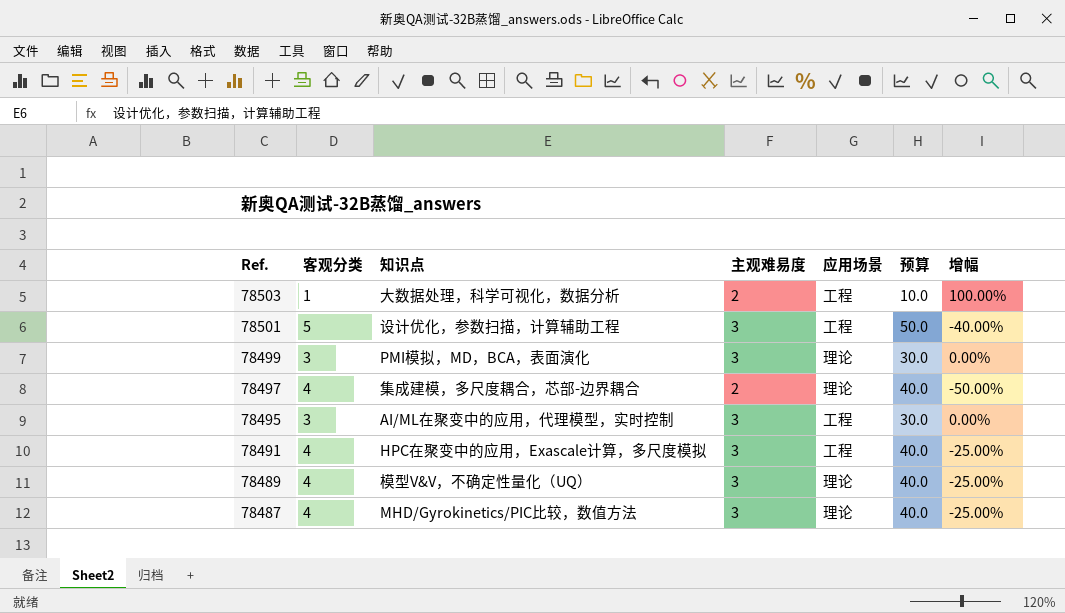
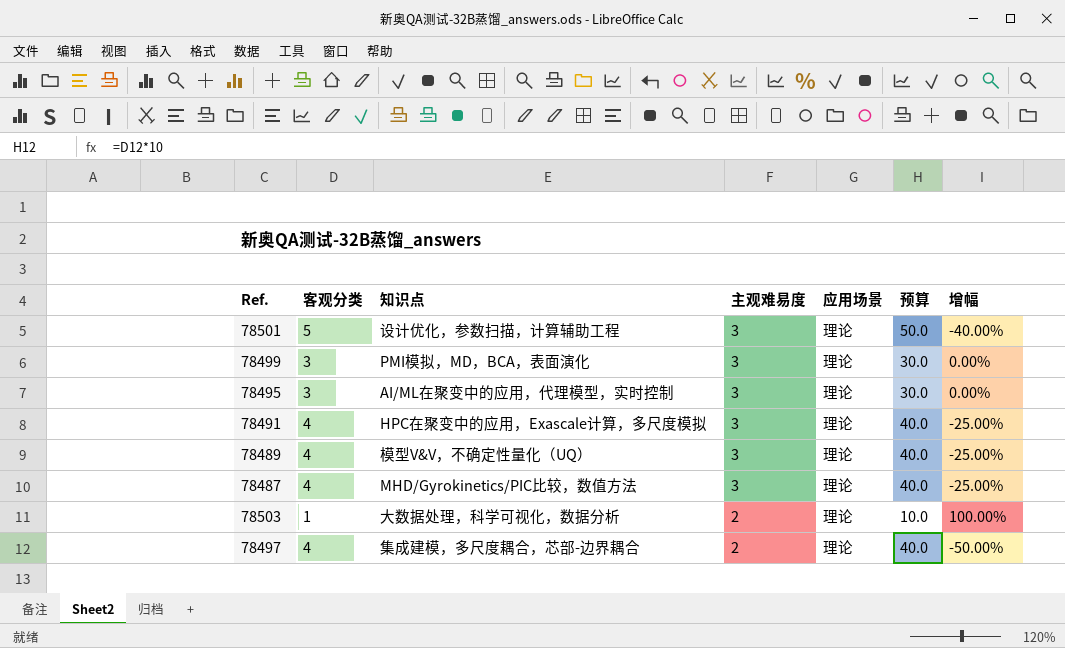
row order: Ref. descending -> 主观难易度 descending
78501 | 应用场景: 工程 -> 理论
78495 | 应用场景: 工程 -> 理论
78491 | 应用场景: 工程 -> 理论
78503 | 应用场景: 工程 -> 理论

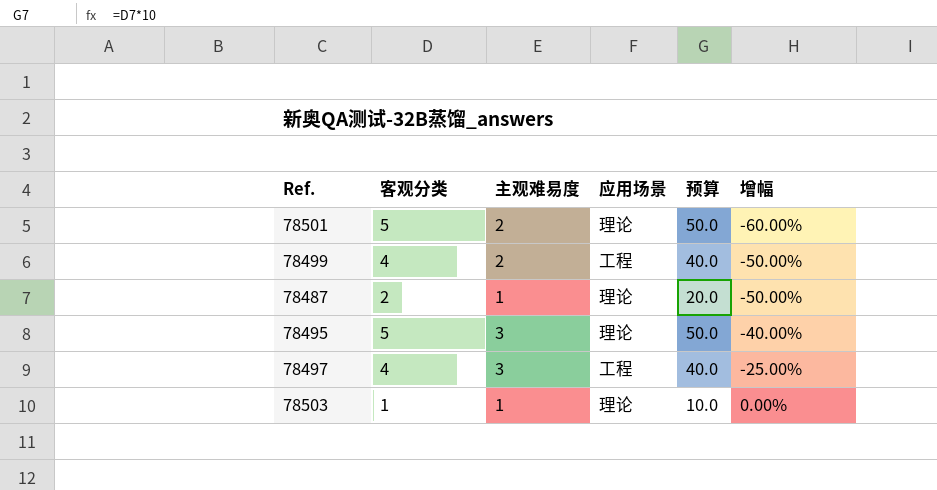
row order: 主观难易度 descending -> 增幅 ascending
column 知识点 | position: 3 -> none
row 78491: 4 | HPC在聚变中的应用，Exascale计算，多尺度模拟 | 3 | 理论 | 40.0 | -25.00% -> none
row 78489: 4 | 模型V&V，不确定性量化（UQ） | 3 | 理论 | 40.0 | -25.00% -> none
78501 | 主观难易度: 3 -> 2
78501 | 增幅: -40.00% -> -60.00%
78499 | 客观分类: 3 -> 4
78499 | 主观难易度: 3 -> 2
78499 | 应用场景: 理论 -> 工程
78499 | 预算: 30.0 -> 40.0
78499 | 增幅: 0.00% -> -50.00%
78487 | 客观分类: 4 -> 2
78487 | 主观难易度: 3 -> 1
78487 | 预算: 40.0 -> 20.0
78487 | 增幅: -25.00% -> -50.00%
78495 | 客观分类: 3 -> 5
78495 | 预算: 30.0 -> 50.0
78495 | 增幅: 0.00% -> -40.00%
78497 | 主观难易度: 2 -> 3
78497 | 应用场景: 理论 -> 工程
78497 | 增幅: -50.00% -> -25.00%
78503 | 主观难易度: 2 -> 1
78503 | 增幅: 100.00% -> 0.00%

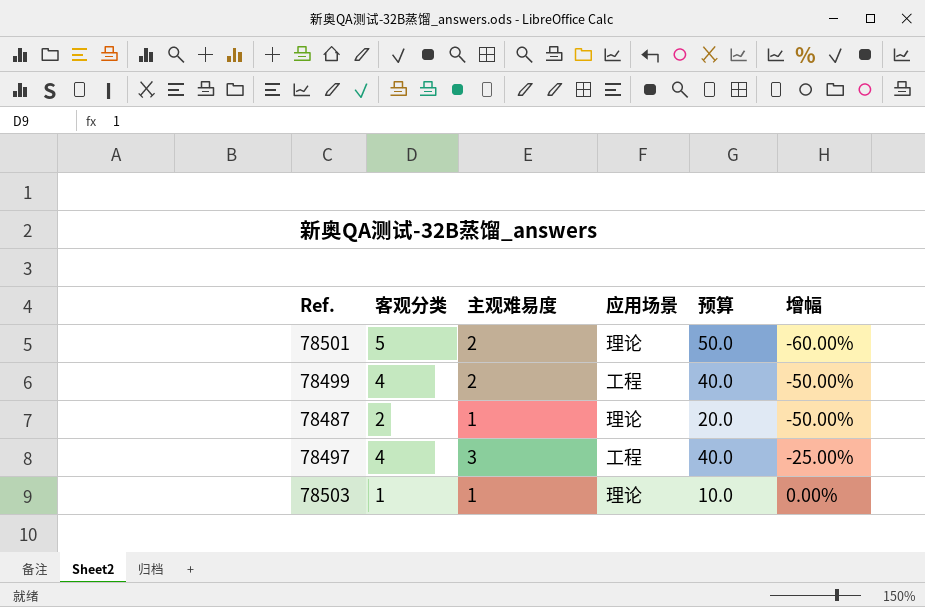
row 78495: 5 | 3 | 理论 | 50.0 | -40.00% -> none

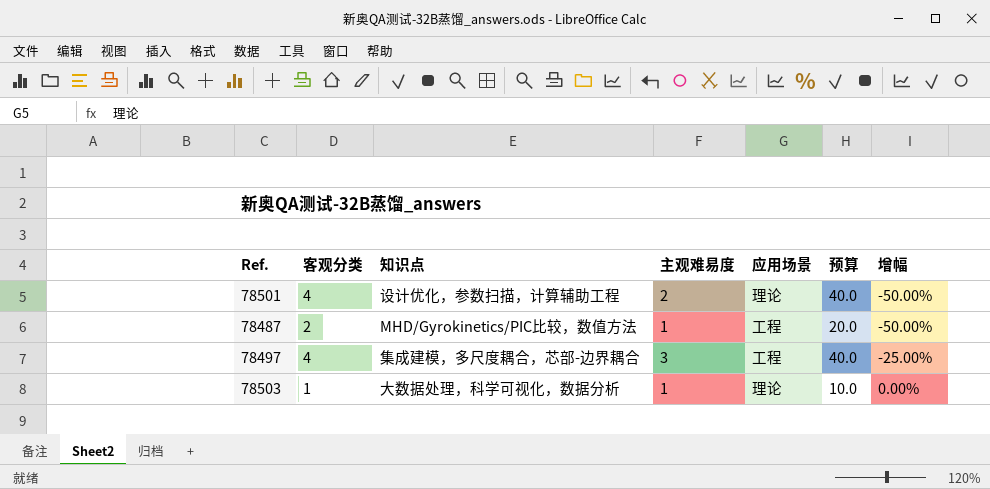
column 知识点 | position: none -> 3
row 78499: 4 | 2 | 工程 | 40.0 | -50.00% -> none
78501 | 客观分类: 5 -> 4
78501 | 预算: 50.0 -> 40.0
78501 | 增幅: -60.00% -> -50.00%
78487 | 应用场景: 理论 -> 工程

